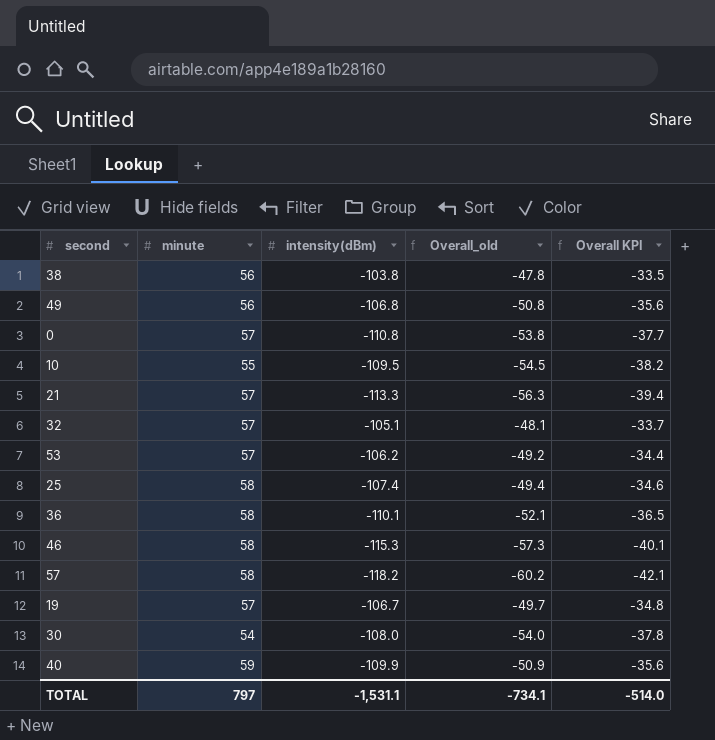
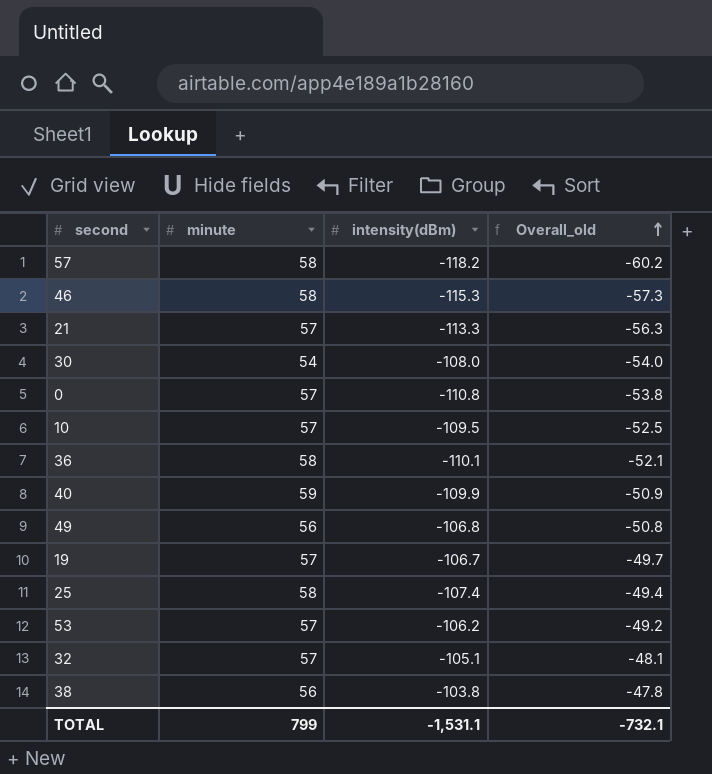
row order: none -> Overall_old ascending
column Overall KPI | formula: [Overall_old] * 0.7 -> none
10 | minute: 55 -> 57
10 | Overall_old: -54.5 -> -52.5
TOTAL | minute: 797 -> 799
TOTAL | Overall_old: -734.1 -> -732.1

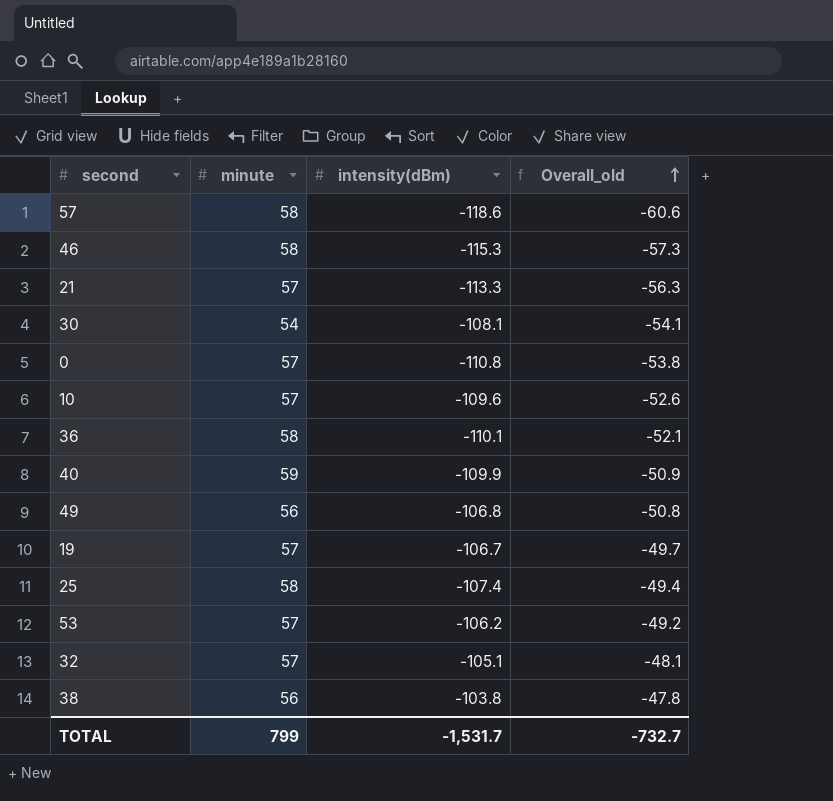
57 | intensity(dBm): -118.2 -> -118.6
57 | Overall_old: -60.2 -> -60.6
30 | intensity(dBm): -108.0 -> -108.1
30 | Overall_old: -54.0 -> -54.1
10 | intensity(dBm): -109.5 -> -109.6
10 | Overall_old: -52.5 -> -52.6
TOTAL | intensity(dBm): -1,531.1 -> -1,531.7
TOTAL | Overall_old: -732.1 -> -732.7

